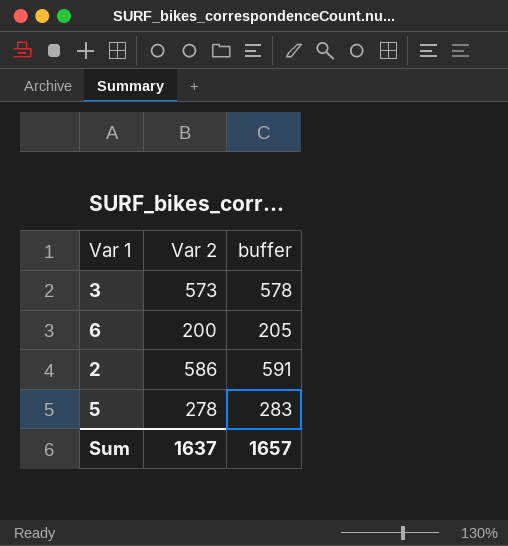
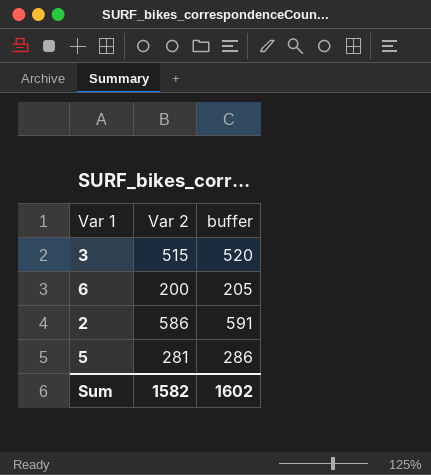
3 | Var 2: 573 -> 515
3 | buffer: 578 -> 520
5 | Var 2: 278 -> 281
5 | buffer: 283 -> 286
Sum | Var 2: 1637 -> 1582
Sum | buffer: 1657 -> 1602

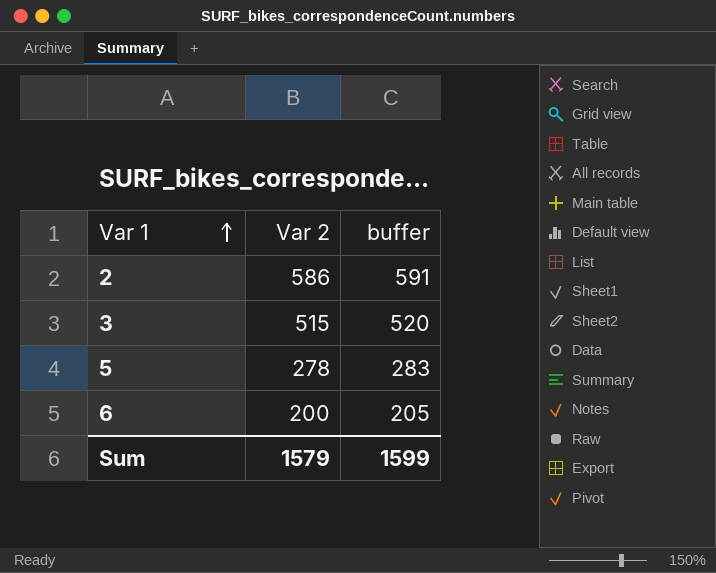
row order: none -> Var 1 ascending
5 | Var 2: 281 -> 278
5 | buffer: 286 -> 283
Sum | Var 2: 1582 -> 1579
Sum | buffer: 1602 -> 1599

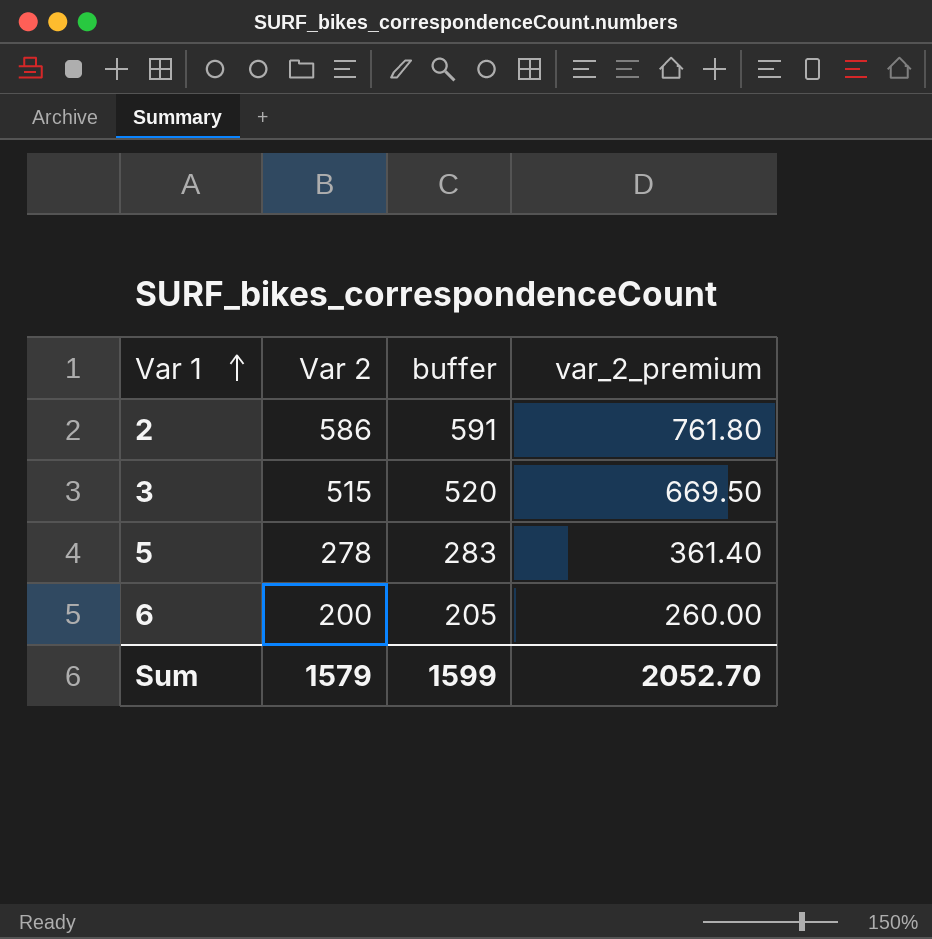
column var_2_premium | formula: none -> [Var 2] * 1.3

